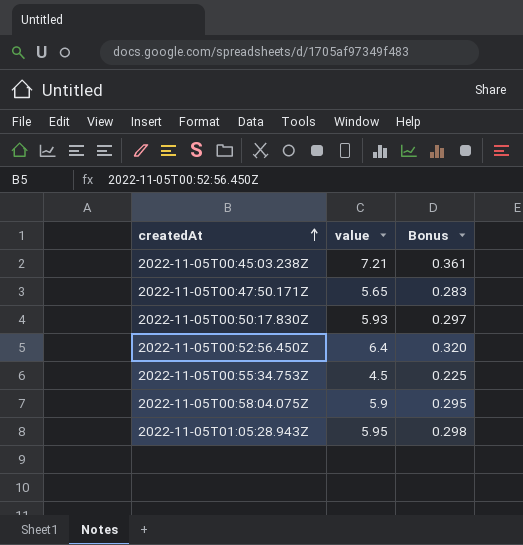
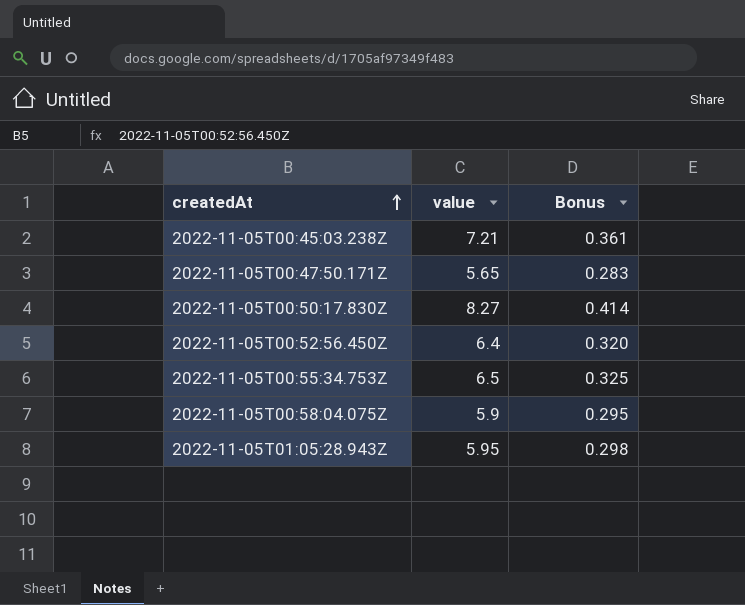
2022-11-05T00:50:17.830Z | value: 5.93 -> 8.27
2022-11-05T00:50:17.830Z | Bonus: 0.297 -> 0.414
2022-11-05T00:55:34.753Z | value: 4.5 -> 6.5
2022-11-05T00:55:34.753Z | Bonus: 0.225 -> 0.325

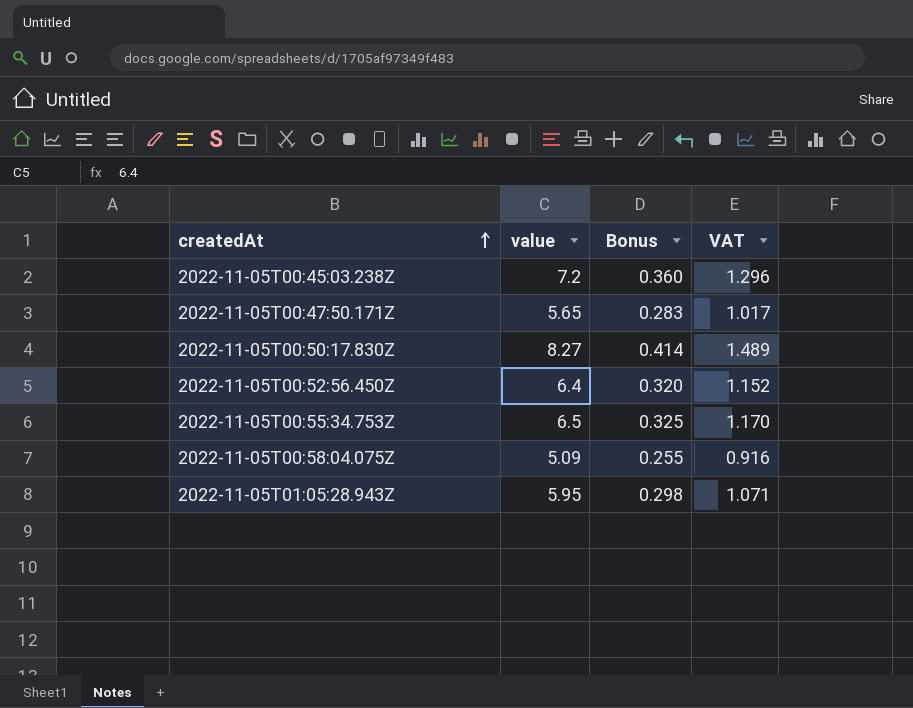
column VAT | formula: none -> [value] * 0.18
2022-11-05T00:45:03.238Z | value: 7.21 -> 7.2
2022-11-05T00:45:03.238Z | Bonus: 0.361 -> 0.360
2022-11-05T00:58:04.075Z | value: 5.9 -> 5.09
2022-11-05T00:58:04.075Z | Bonus: 0.295 -> 0.255

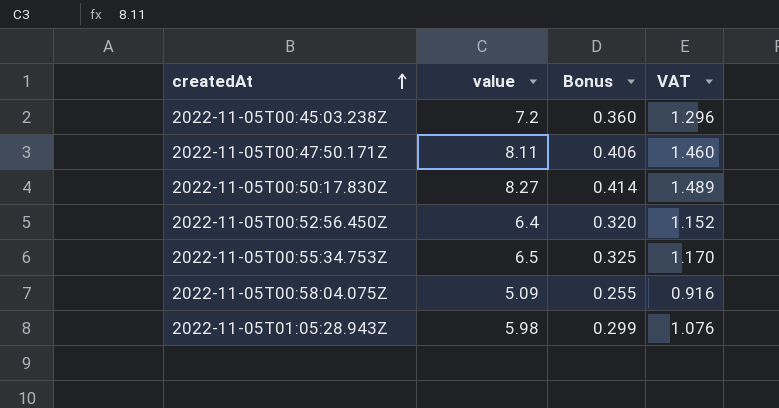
2022-11-05T00:47:50.171Z | value: 5.65 -> 8.11
2022-11-05T00:47:50.171Z | Bonus: 0.283 -> 0.406
2022-11-05T00:47:50.171Z | VAT: 1.017 -> 1.460
2022-11-05T01:05:28.943Z | value: 5.95 -> 5.98
2022-11-05T01:05:28.943Z | Bonus: 0.298 -> 0.299
2022-11-05T01:05:28.943Z | VAT: 1.071 -> 1.076

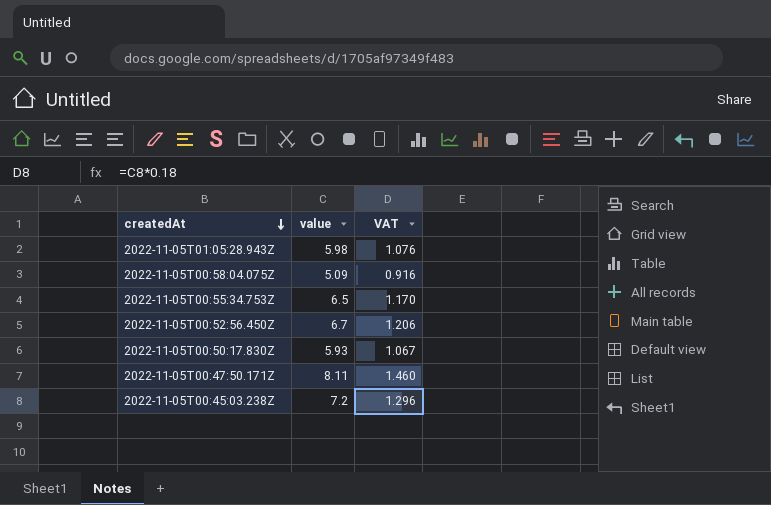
row order: createdAt ascending -> createdAt descending
column Bonus | formula: [value] * 0.05 -> none
2022-11-05T00:52:56.450Z | value: 6.4 -> 6.7
2022-11-05T00:52:56.450Z | VAT: 1.152 -> 1.206
2022-11-05T00:50:17.830Z | value: 8.27 -> 5.93
2022-11-05T00:50:17.830Z | VAT: 1.489 -> 1.067

